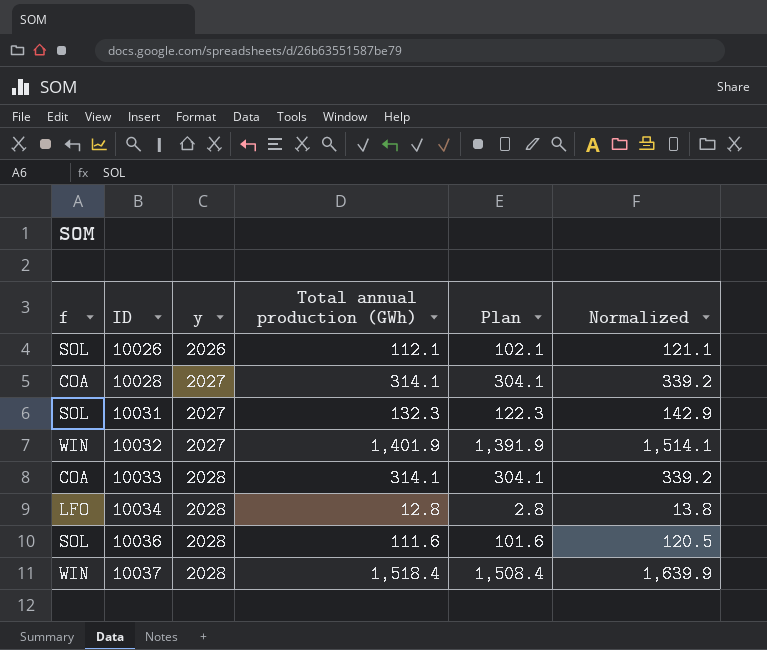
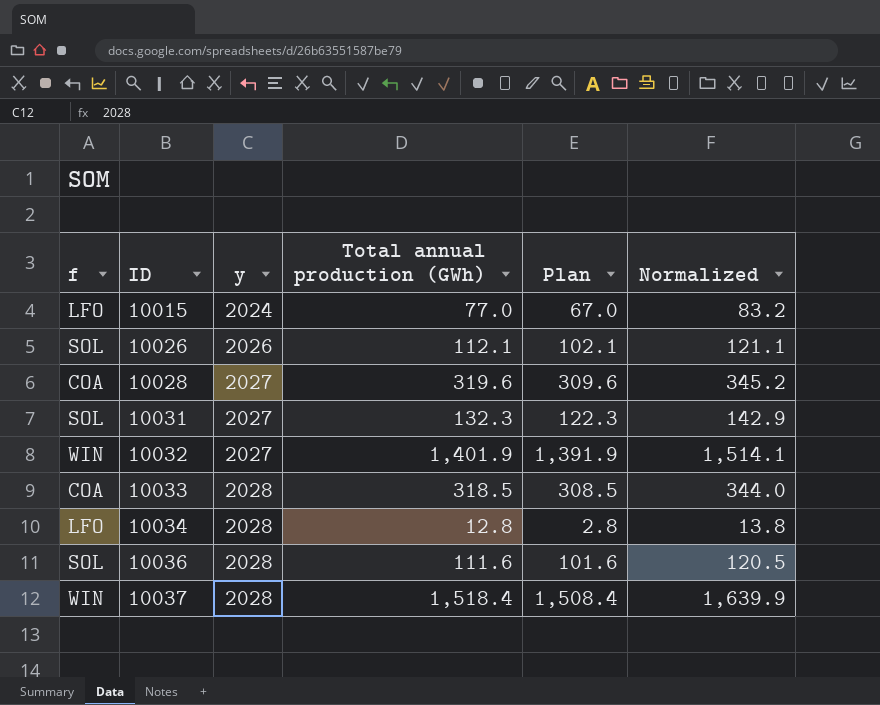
row 10015: none -> LFO | 2024 | 77.0 | 67.0 | 83.2
10028 | Total annual production (GWh): 314.1 -> 319.6
10028 | Plan: 304.1 -> 309.6
10028 | Normalized: 339.2 -> 345.2
10033 | Total annual production (GWh): 314.1 -> 318.5
10033 | Plan: 304.1 -> 308.5
10033 | Normalized: 339.2 -> 344.0

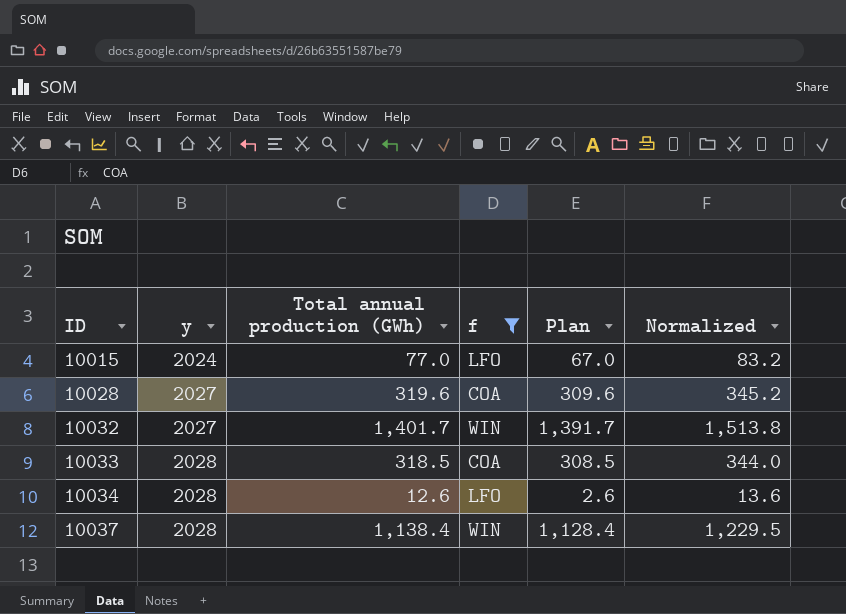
filter: none -> f != SOL
column f | position: 1 -> 4
10032 | Total annual production (GWh): 1,401.9 -> 1,401.7
10032 | Plan: 1,391.9 -> 1,391.7
10032 | Normalized: 1,514.1 -> 1,513.8
10034 | Total annual production (GWh): 12.8 -> 12.6
10034 | Plan: 2.8 -> 2.6
10034 | Normalized: 13.8 -> 13.6
10037 | Total annual production (GWh): 1,518.4 -> 1,138.4
10037 | Plan: 1,508.4 -> 1,128.4
10037 | Normalized: 1,639.9 -> 1,229.5

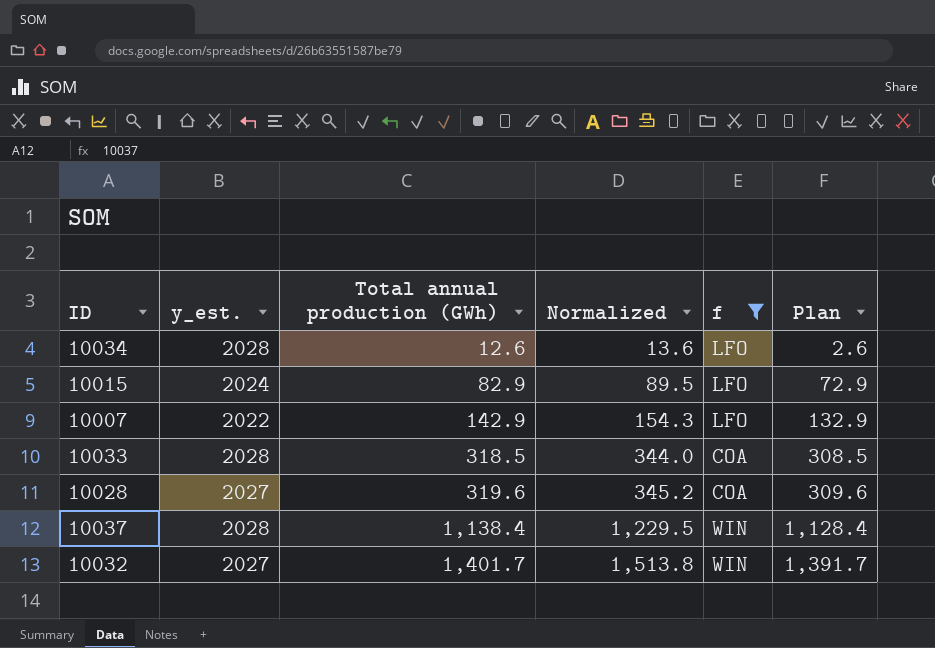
row order: ID ascending -> Total annual production (GWh) ascending
column name: y -> y_est.
column Normalized | position: 6 -> 4
10015 | Total annual production (GWh): 77.0 -> 82.9
10015 | Normalized: 83.2 -> 89.5
10015 | Plan: 67.0 -> 72.9
row 10007: none -> 2022 | 142.9 | 154.3 | LFO | 132.9

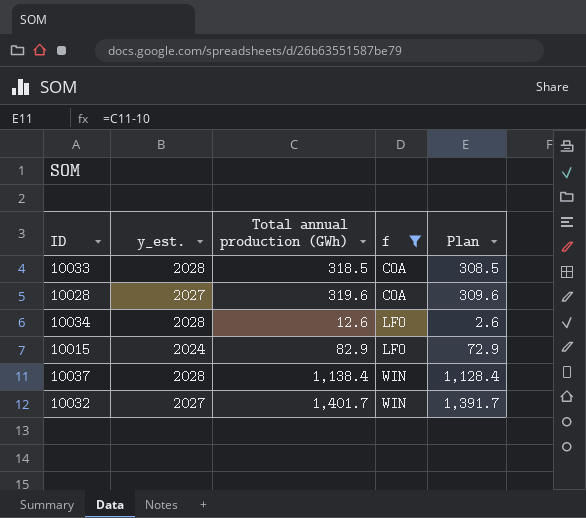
row order: Total annual production (GWh) ascending -> f ascending
column Normalized | formula: [Total annual production (GWh)] * 1.08 -> none
row 10007: 2022 | 142.9 | 154.3 | LFO | 132.9 -> none

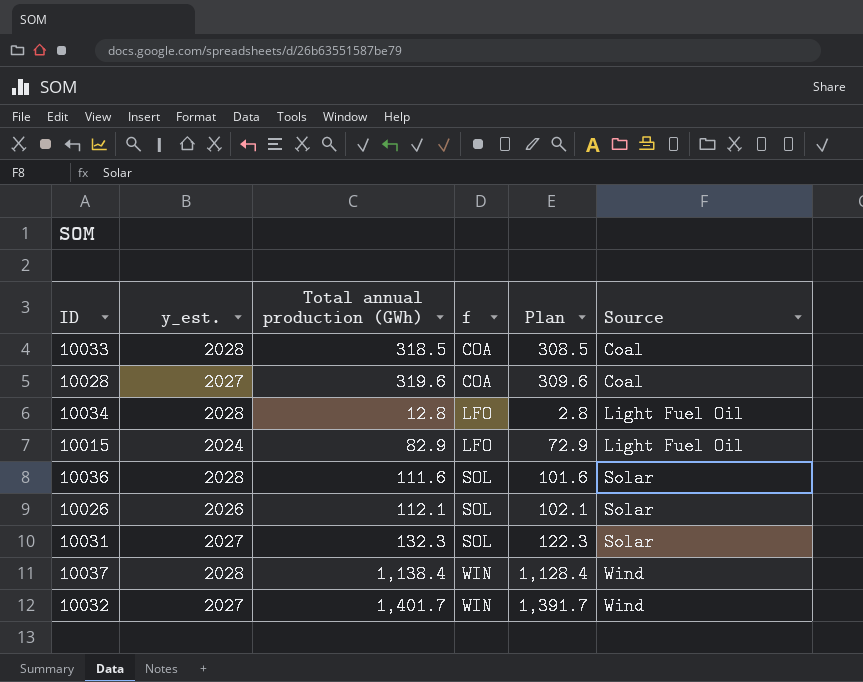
filter: f != SOL -> none
column Source | position: none -> 6
10034 | Total annual production (GWh): 12.6 -> 12.8
10034 | Plan: 2.6 -> 2.8

